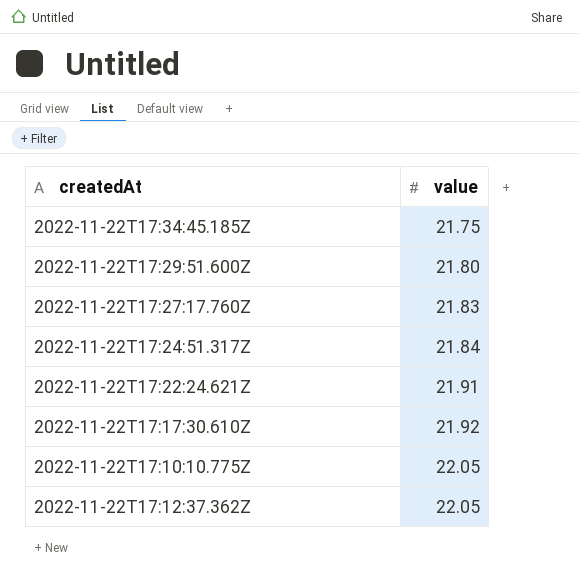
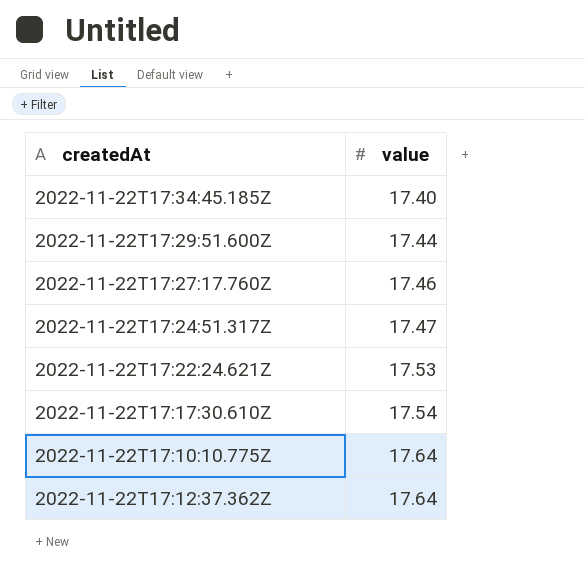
2022-11-22T17:34:45.185Z | value: 21.75 -> 17.40
2022-11-22T17:29:51.600Z | value: 21.80 -> 17.44
2022-11-22T17:27:17.760Z | value: 21.83 -> 17.46
2022-11-22T17:24:51.317Z | value: 21.84 -> 17.47
2022-11-22T17:22:24.621Z | value: 21.91 -> 17.53
2022-11-22T17:17:30.610Z | value: 21.92 -> 17.54
2022-11-22T17:10:10.775Z | value: 22.05 -> 17.64
2022-11-22T17:12:37.362Z | value: 22.05 -> 17.64

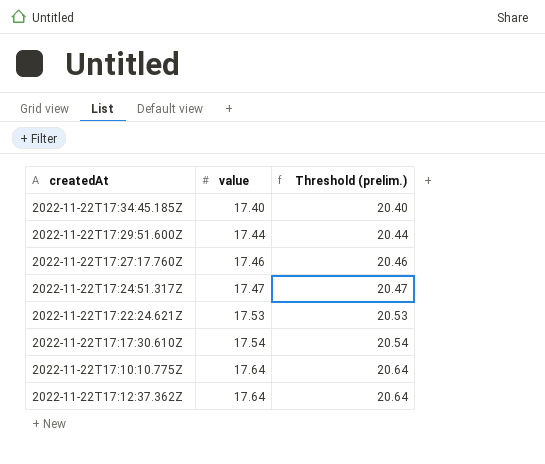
column Threshold (prelim.) | formula: none -> [value] + 3

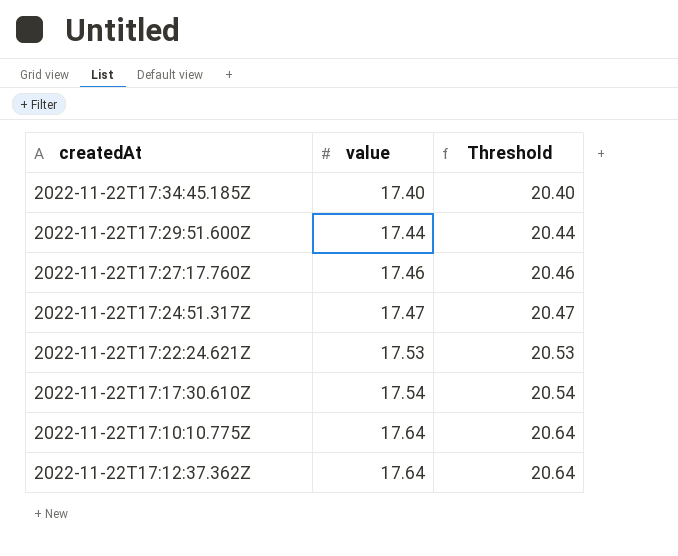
column name: Threshold (prelim.) -> Threshold

